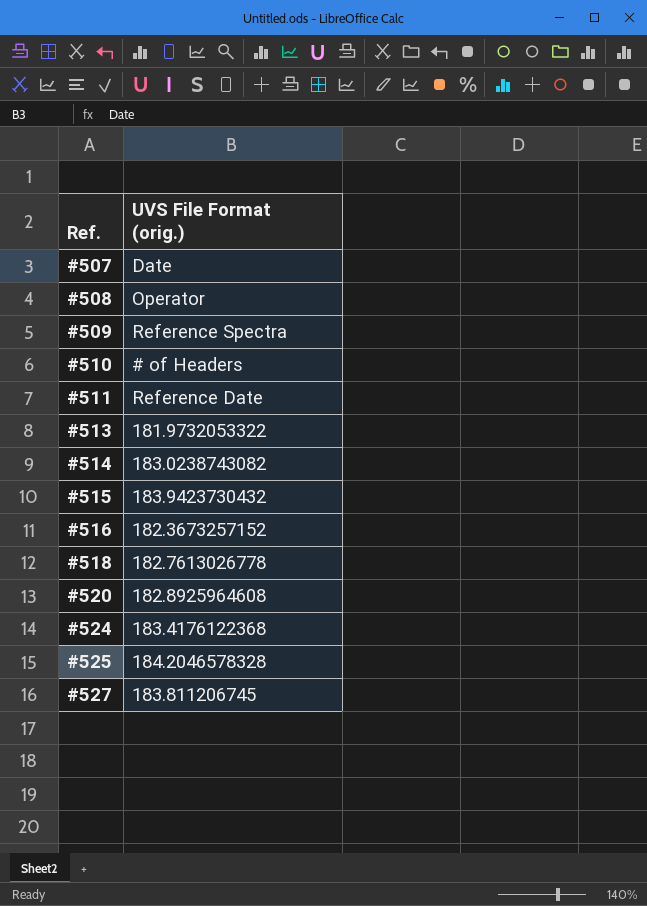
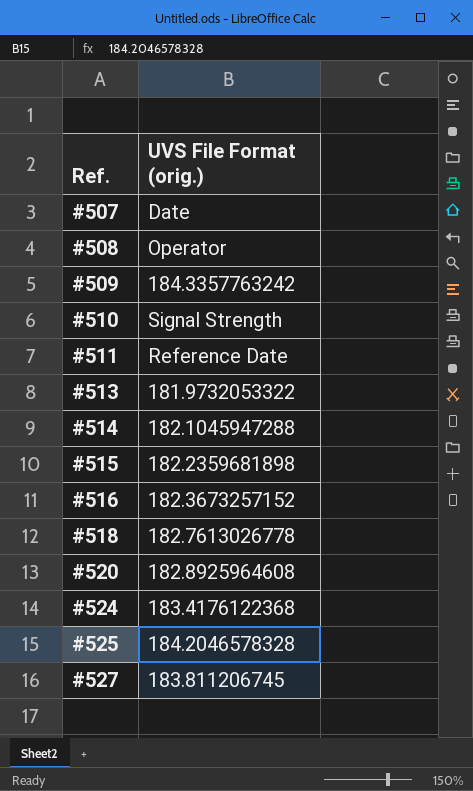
#509 | UVS File Format (orig.): Reference Spectra -> 184.3357763242
#510 | UVS File Format (orig.): # of Headers -> Signal Strength
#514 | UVS File Format (orig.): 183.0238743082 -> 182.1045947288
#515 | UVS File Format (orig.): 183.9423730432 -> 182.2359681898

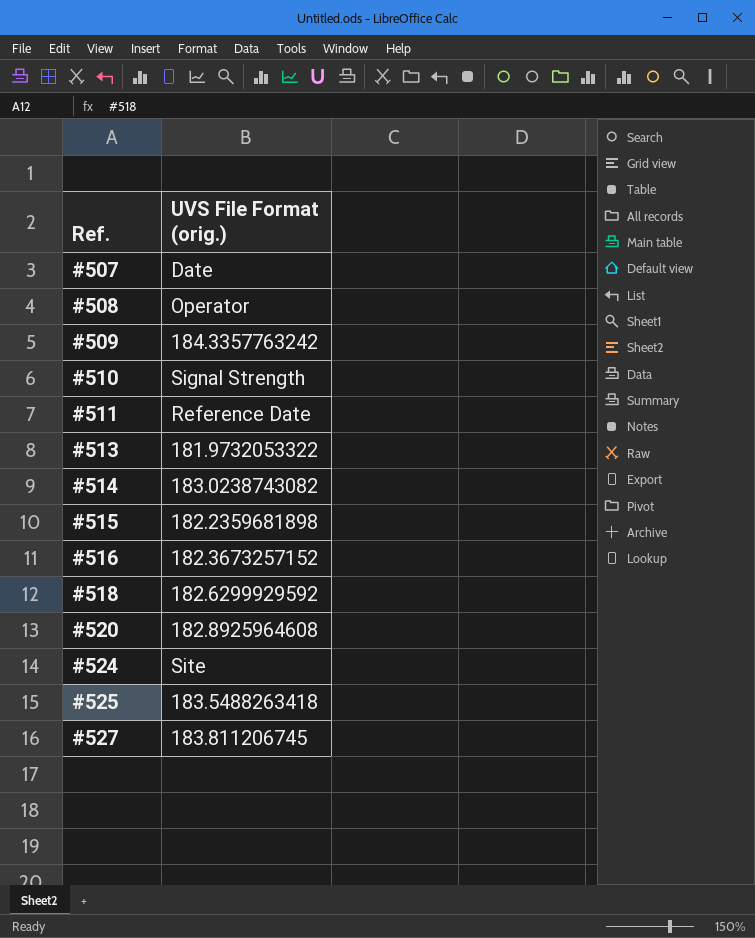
#514 | UVS File Format (orig.): 182.1045947288 -> 183.0238743082
#518 | UVS File Format (orig.): 182.7613026778 -> 182.6299929592
#524 | UVS File Format (orig.): 183.4176122368 -> Site
#525 | UVS File Format (orig.): 184.2046578328 -> 183.5488263418

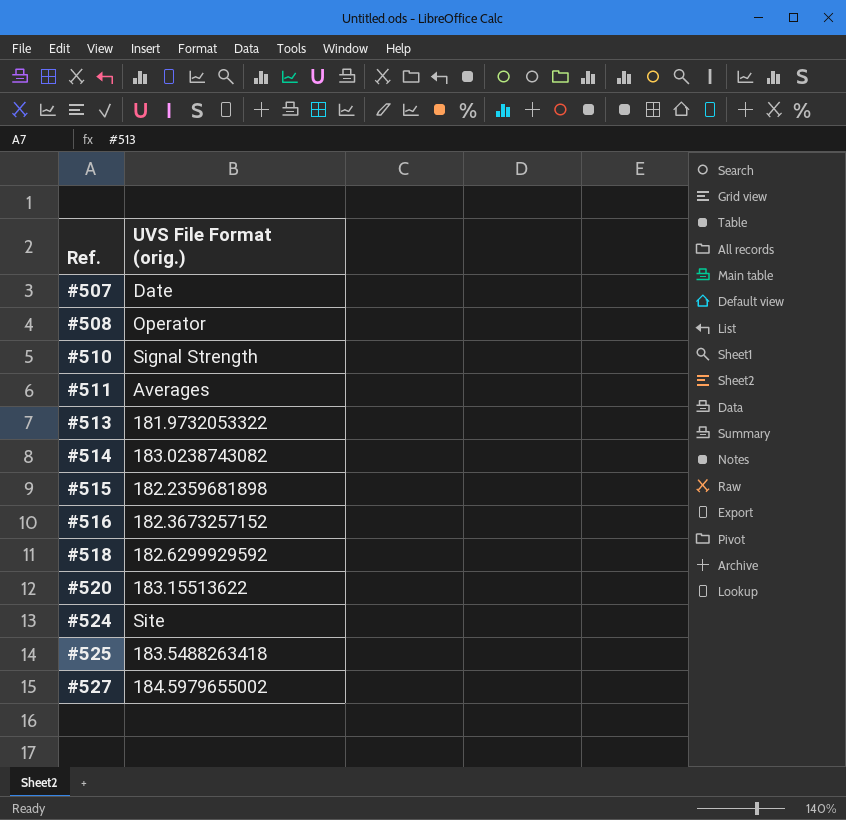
row #509: 184.3357763242 -> none
#511 | UVS File Format (orig.): Reference Date -> Averages
#520 | UVS File Format (orig.): 182.8925964608 -> 183.15513622
#527 | UVS File Format (orig.): 183.811206745 -> 184.5979655002

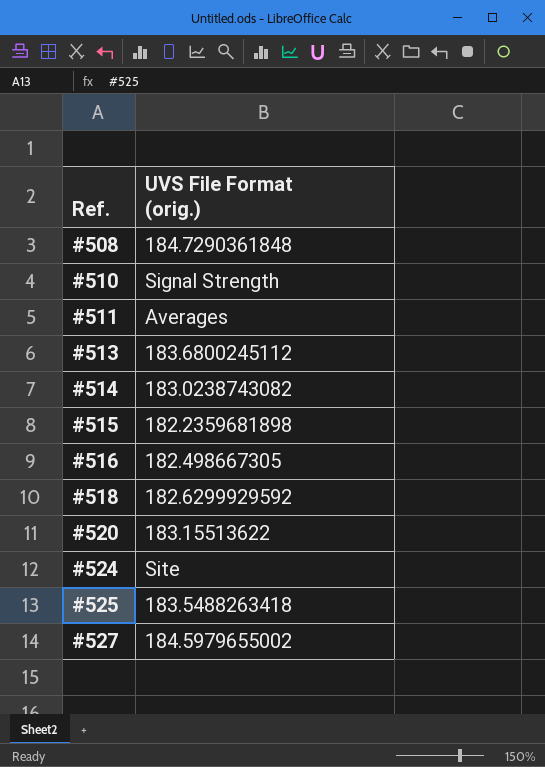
row #507: Date -> none
#508 | UVS File Format (orig.): Operator -> 184.7290361848
#513 | UVS File Format (orig.): 181.9732053322 -> 183.6800245112
#516 | UVS File Format (orig.): 182.3673257152 -> 182.498667305

